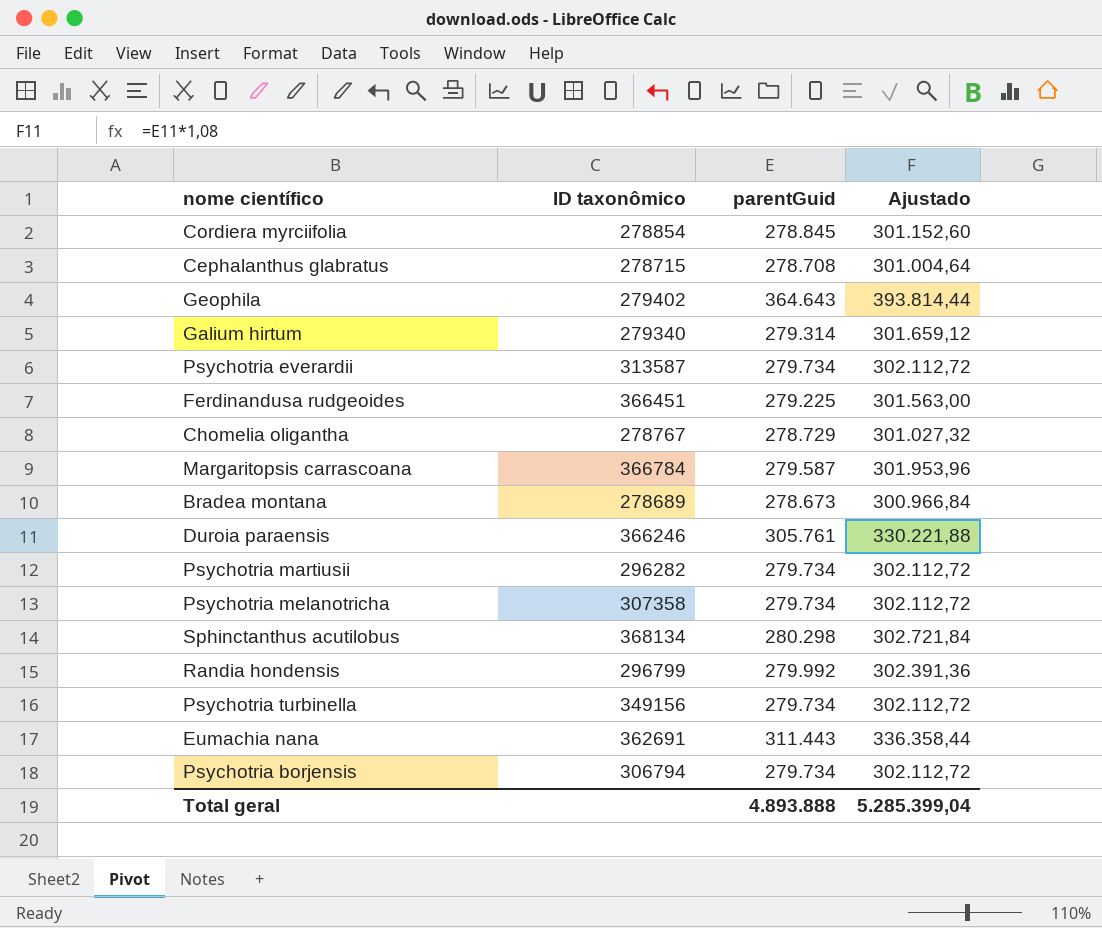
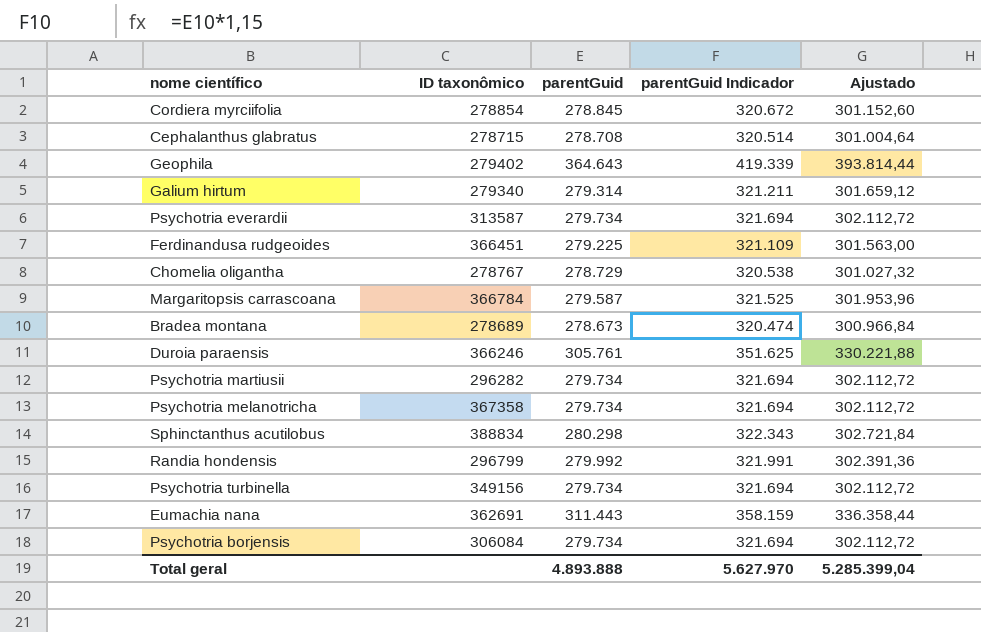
column parentGuid Indicador | formula: none -> [parentGuid] * 1,15
Psychotria melanotricha | ID taxonômico: 307358 -> 367358
Sphinctanthus acutilobus | ID taxonômico: 368134 -> 388834
Psychotria borjensis | ID taxonômico: 306794 -> 306084

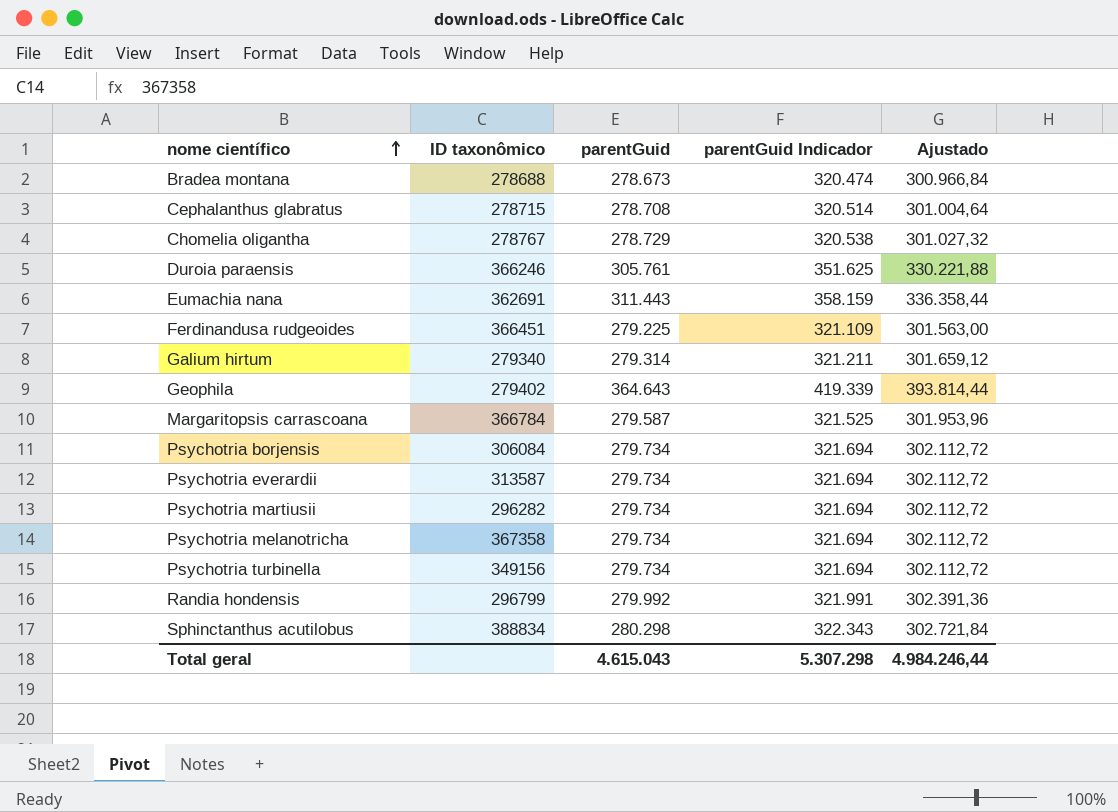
row order: none -> nome científico ascending
row Cordiera myrciifolia: 278854 | 278.845 | 320.672 | 301.152,60 -> none
Bradea montana | ID taxonômico: 278689 -> 278688
Total geral | parentGuid: 4.893.888 -> 4.615.043
Total geral | parentGuid Indicador: 5.627.970 -> 5.307.298
Total geral | Ajustado: 5.285.399,04 -> 4.984.246,44

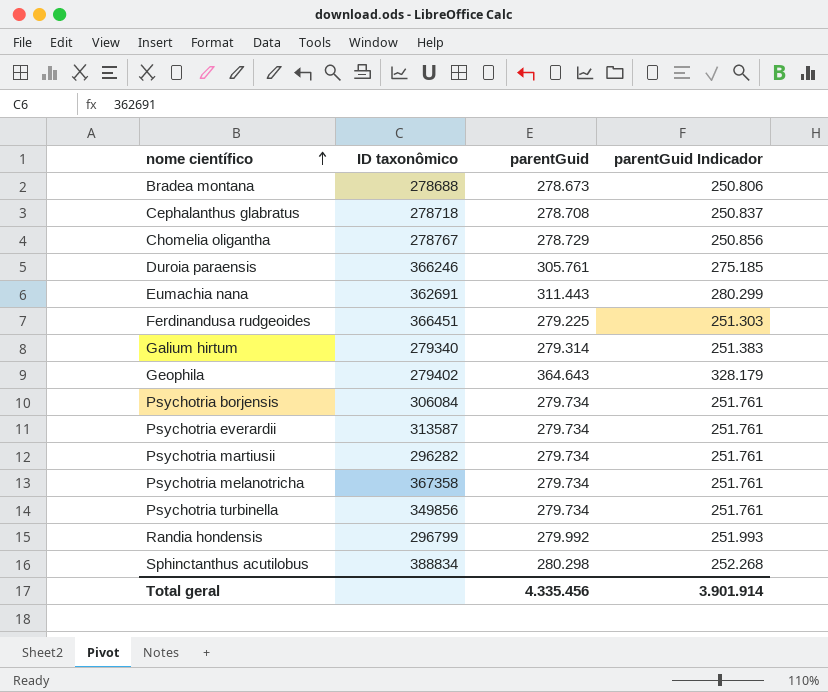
column Ajustado | formula: [parentGuid] * 1,08 -> none
column parentGuid Indicador | formula: [parentGuid] * 1,15 -> [parentGuid] * 0,9
row Margaritopsis carrascoana: 366784 | 279.587 | 321.525 | 301.953,96 -> none
Cephalanthus glabratus | ID taxonômico: 278715 -> 278718
Psychotria turbinella | ID taxonômico: 349156 -> 349856
Total geral | parentGuid: 4.615.043 -> 4.335.456
Total geral | parentGuid Indicador: 5.307.298 -> 3.901.914

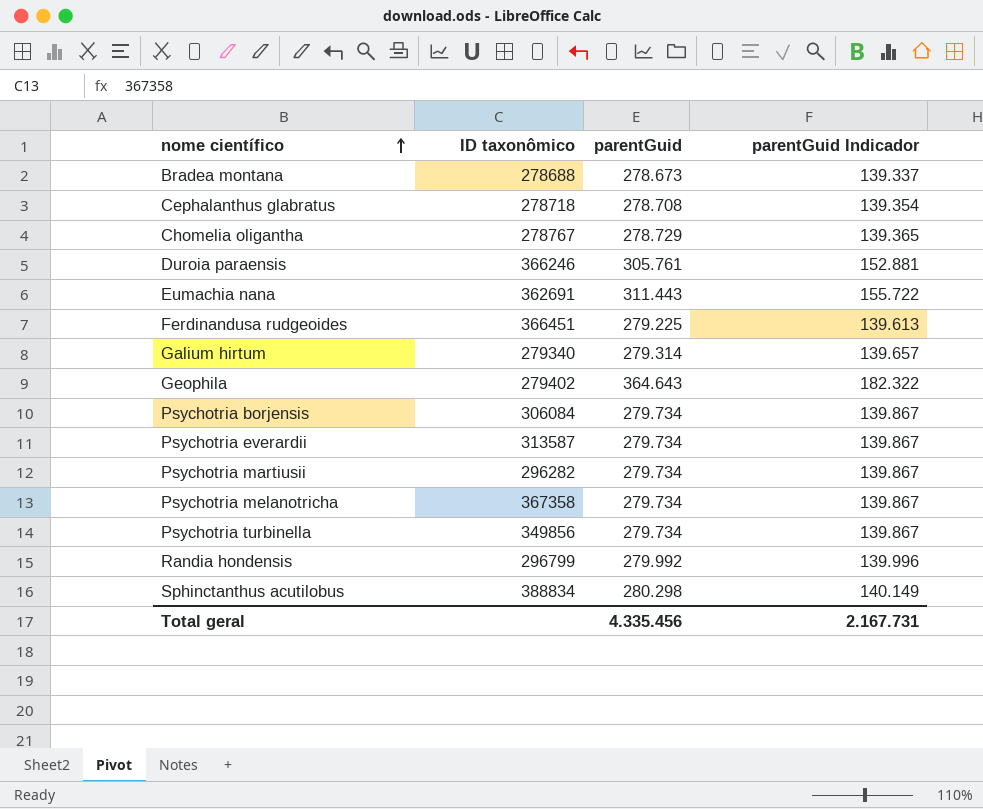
column parentGuid Indicador | formula: [parentGuid] * 0,9 -> [parentGuid] * 0,5
Total geral | parentGuid Indicador: 3.901.914 -> 2.167.731

